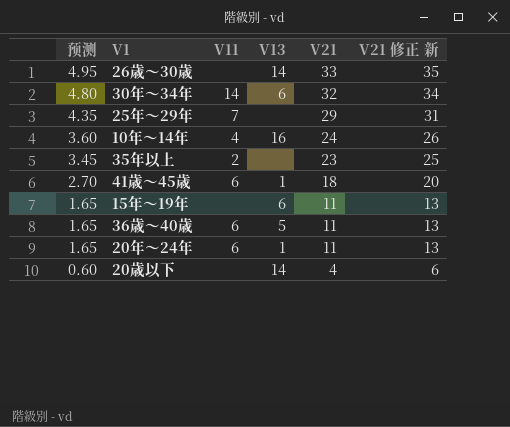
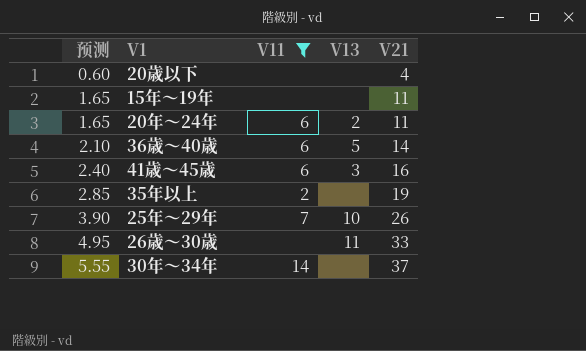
filter: none -> V11 != 4
row order: 预测 descending -> 预测 ascending
column V21 修正 新 | formula: [V21] + 2 -> none
20歳以下 | V13: 14 -> none
15年～19年 | V13: 6 -> none
20年～24年 | V13: 1 -> 2
36歳～40歳 | 预测: 1.65 -> 2.10
36歳～40歳 | V21: 11 -> 14
41歳～45歳 | 预测: 2.70 -> 2.40
41歳～45歳 | V13: 1 -> 3
41歳～45歳 | V21: 18 -> 16
35年以上 | 预测: 3.45 -> 2.85
35年以上 | V21: 23 -> 19
25年～29年 | 预测: 4.35 -> 3.90
25年～29年 | V13: none -> 10
25年～29年 | V21: 29 -> 26
26歳～30歳 | V13: 14 -> 11
30年～34年 | 预测: 4.80 -> 5.55
30年～34年 | V13: 6 -> none
30年～34年 | V21: 32 -> 37

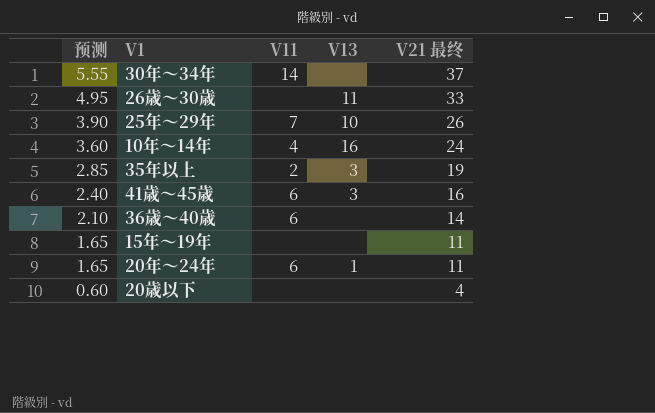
filter: V11 != 4 -> none
row order: 预测 ascending -> 预测 descending
column name: V21 -> V21 最终
35年以上 | V13: none -> 3
36歳～40歳 | V13: 5 -> none
20年～24年 | V13: 2 -> 1

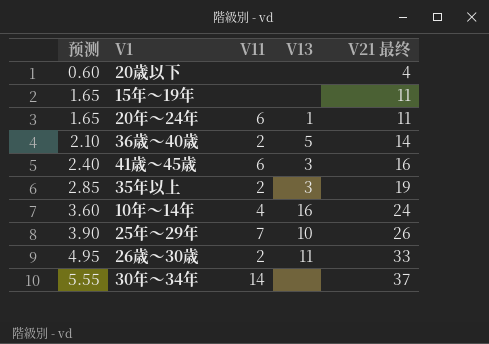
row order: 预测 descending -> 预测 ascending
36歳～40歳 | V11: 6 -> 2
36歳～40歳 | V13: none -> 5
26歳～30歳 | V11: none -> 2

